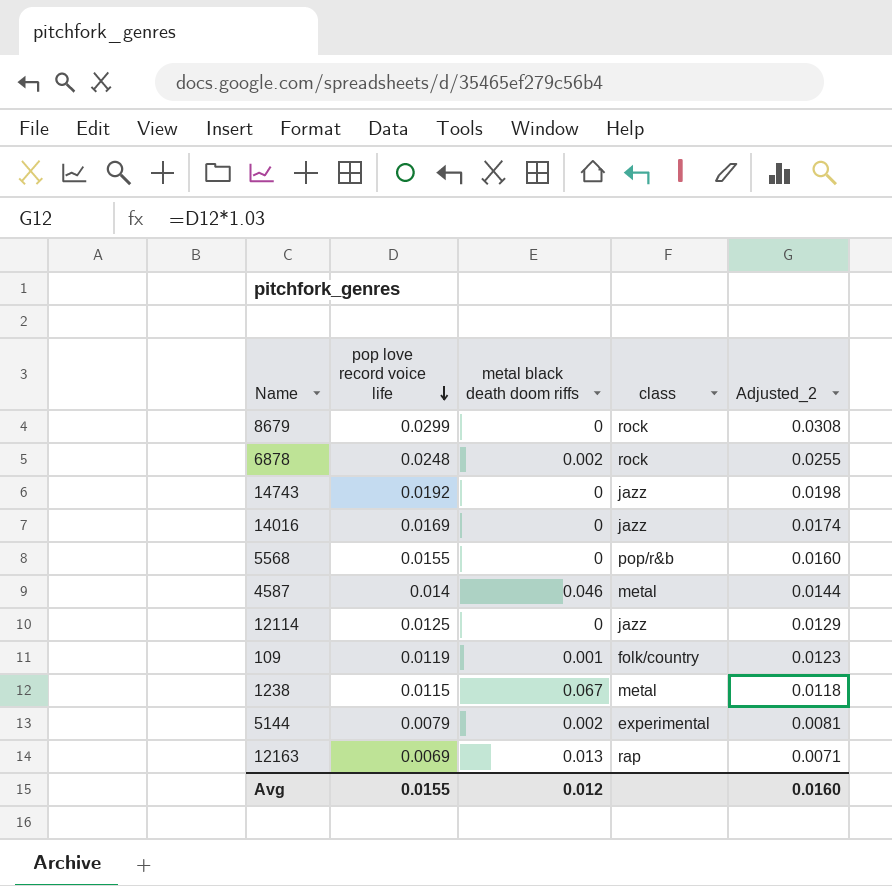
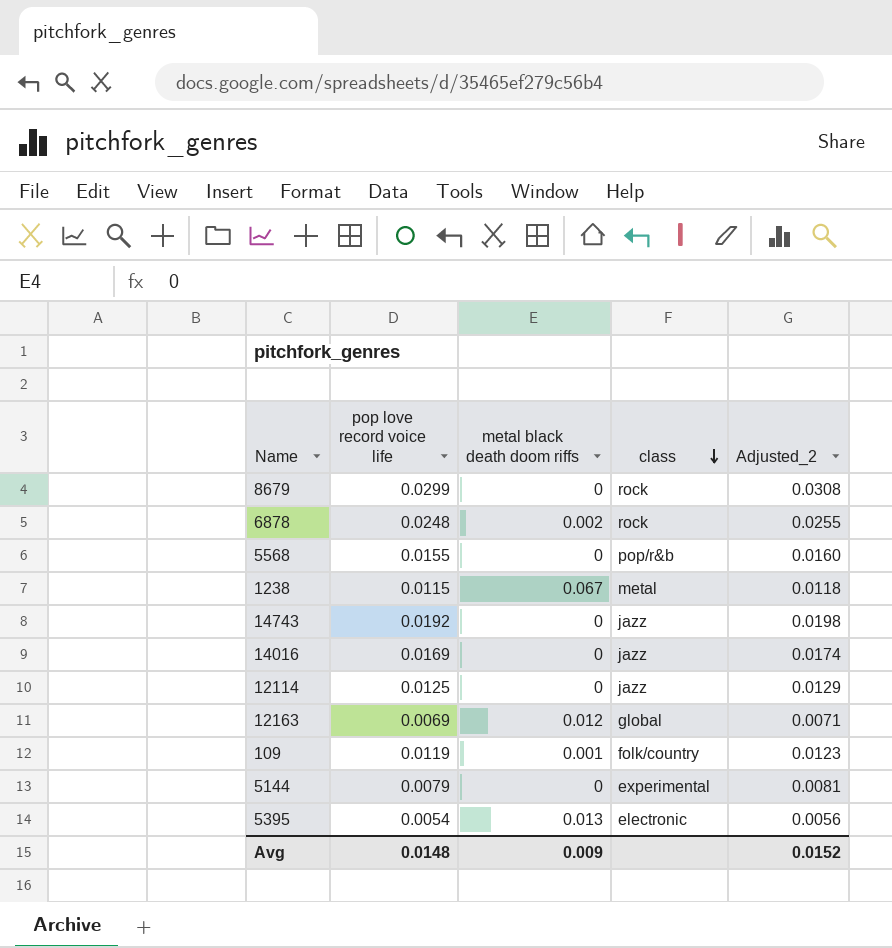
row order: pop love record voice life descending -> class descending
row 4587: 0.014 | 0.046 | metal | 0.0144 -> none
12163 | metal black death doom riffs: 0.013 -> 0.012
12163 | class: rap -> global
5144 | metal black death doom riffs: 0.002 -> 0
row 5395: none -> 0.0054 | 0.013 | electronic | 0.0056
Avg | pop love record voice life: 0.0155 -> 0.0148
Avg | metal black death doom riffs: 0.012 -> 0.009
Avg | Adjusted_2: 0.0160 -> 0.0152

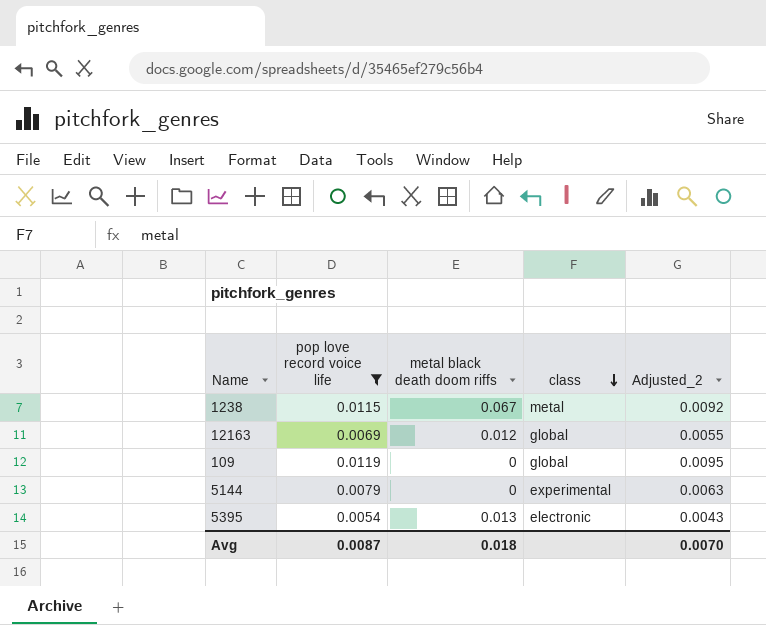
filter: none -> pop love record voice life <= 0.0119
column Adjusted_2 | formula: [pop love record voice life] * 1.03 -> [pop love record voice life] * 0.8
109 | metal black death doom riffs: 0.001 -> 0
109 | class: folk/country -> global
Avg | pop love record voice life: 0.0148 -> 0.0087
Avg | metal black death doom riffs: 0.009 -> 0.018
Avg | Adjusted_2: 0.0152 -> 0.0070

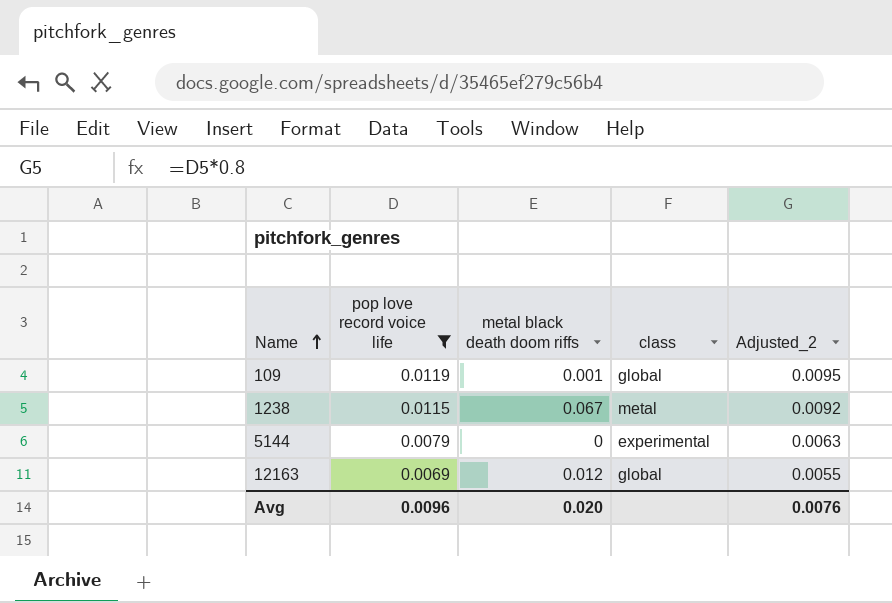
row order: class descending -> Name ascending
row 5395: 0.0054 | 0.013 | electronic | 0.0043 -> none
109 | metal black death doom riffs: 0 -> 0.001
Avg | pop love record voice life: 0.0087 -> 0.0096
Avg | metal black death doom riffs: 0.018 -> 0.020
Avg | Adjusted_2: 0.0070 -> 0.0076

